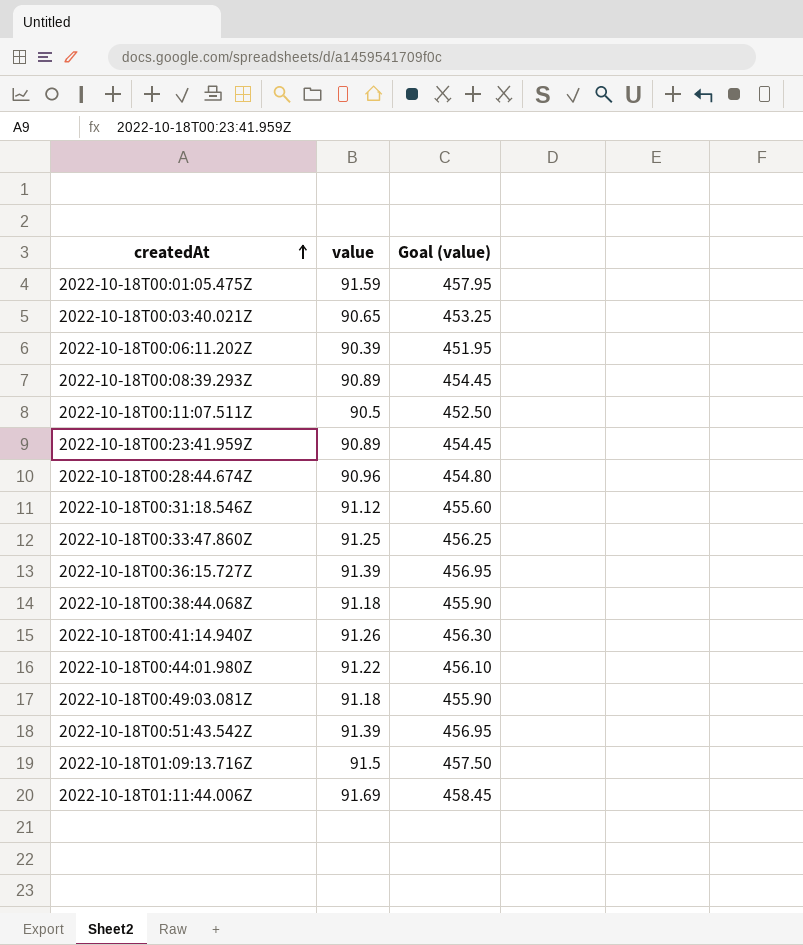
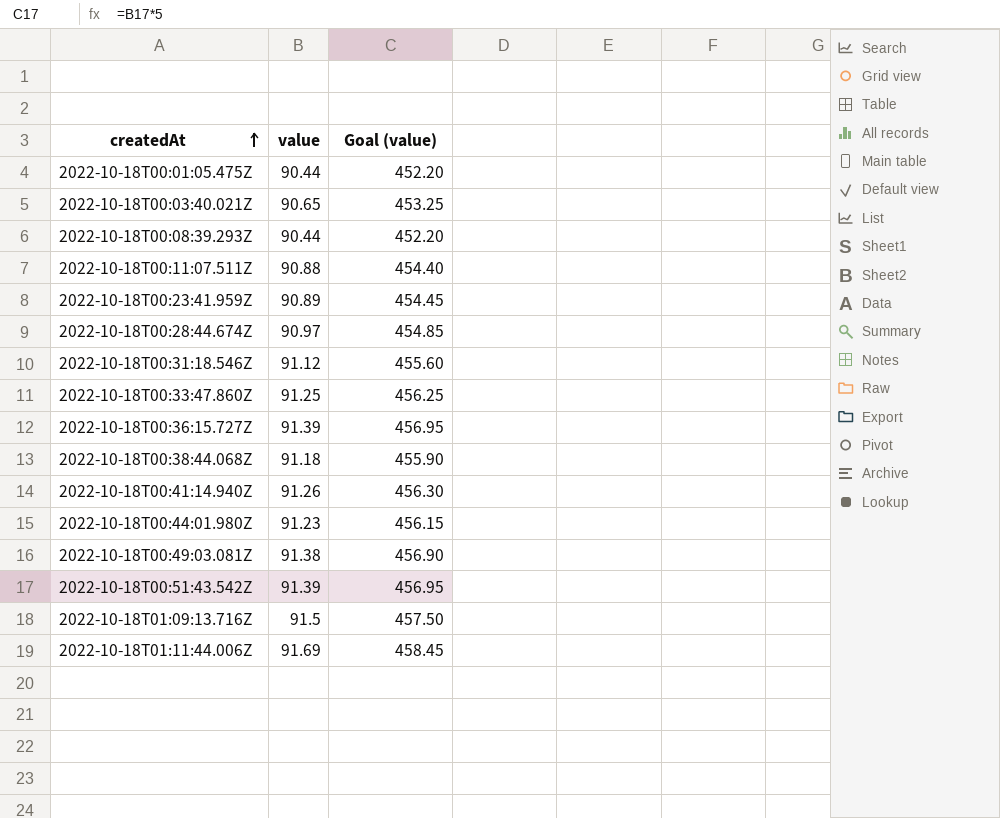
row 2022-10-18T00:06:11.202Z: 90.39 | 451.95 -> none
2022-10-18T00:01:05.475Z | value: 91.59 -> 90.44
2022-10-18T00:01:05.475Z | Goal (value): 457.95 -> 452.20
2022-10-18T00:08:39.293Z | value: 90.89 -> 90.44
2022-10-18T00:08:39.293Z | Goal (value): 454.45 -> 452.20
2022-10-18T00:11:07.511Z | value: 90.5 -> 90.88
2022-10-18T00:11:07.511Z | Goal (value): 452.50 -> 454.40
2022-10-18T00:28:44.674Z | value: 90.96 -> 90.97
2022-10-18T00:28:44.674Z | Goal (value): 454.80 -> 454.85
2022-10-18T00:44:01.980Z | value: 91.22 -> 91.23
2022-10-18T00:44:01.980Z | Goal (value): 456.10 -> 456.15
2022-10-18T00:49:03.081Z | value: 91.18 -> 91.38
2022-10-18T00:49:03.081Z | Goal (value): 455.90 -> 456.90

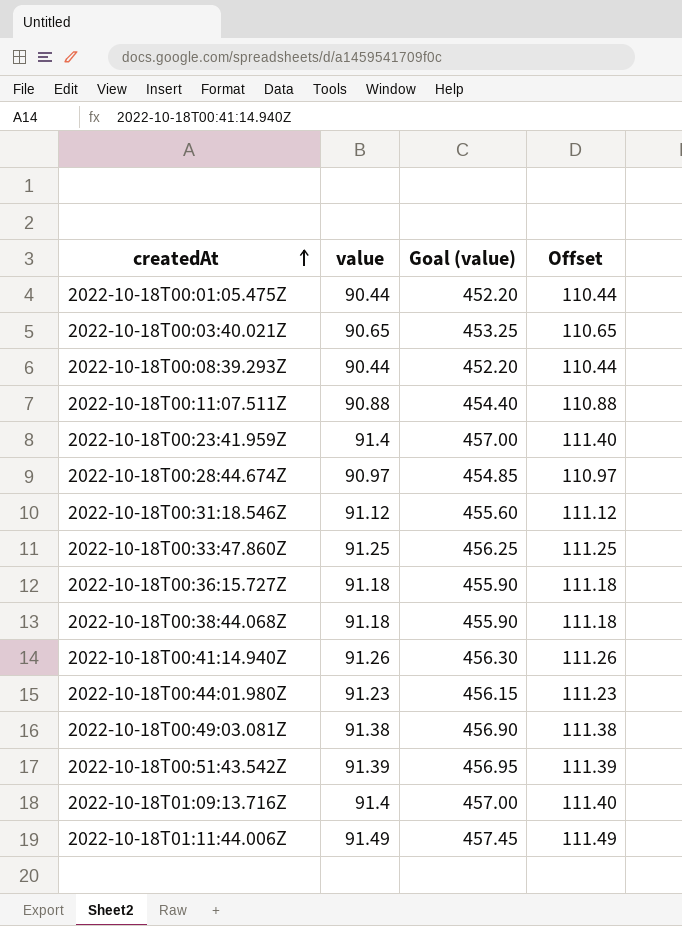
column Offset | formula: none -> [value] + 20
2022-10-18T00:23:41.959Z | value: 90.89 -> 91.4
2022-10-18T00:23:41.959Z | Goal (value): 454.45 -> 457.00
2022-10-18T00:36:15.727Z | value: 91.39 -> 91.18
2022-10-18T00:36:15.727Z | Goal (value): 456.95 -> 455.90
2022-10-18T01:09:13.716Z | value: 91.5 -> 91.4
2022-10-18T01:09:13.716Z | Goal (value): 457.50 -> 457.00
2022-10-18T01:11:44.006Z | value: 91.69 -> 91.49
2022-10-18T01:11:44.006Z | Goal (value): 458.45 -> 457.45

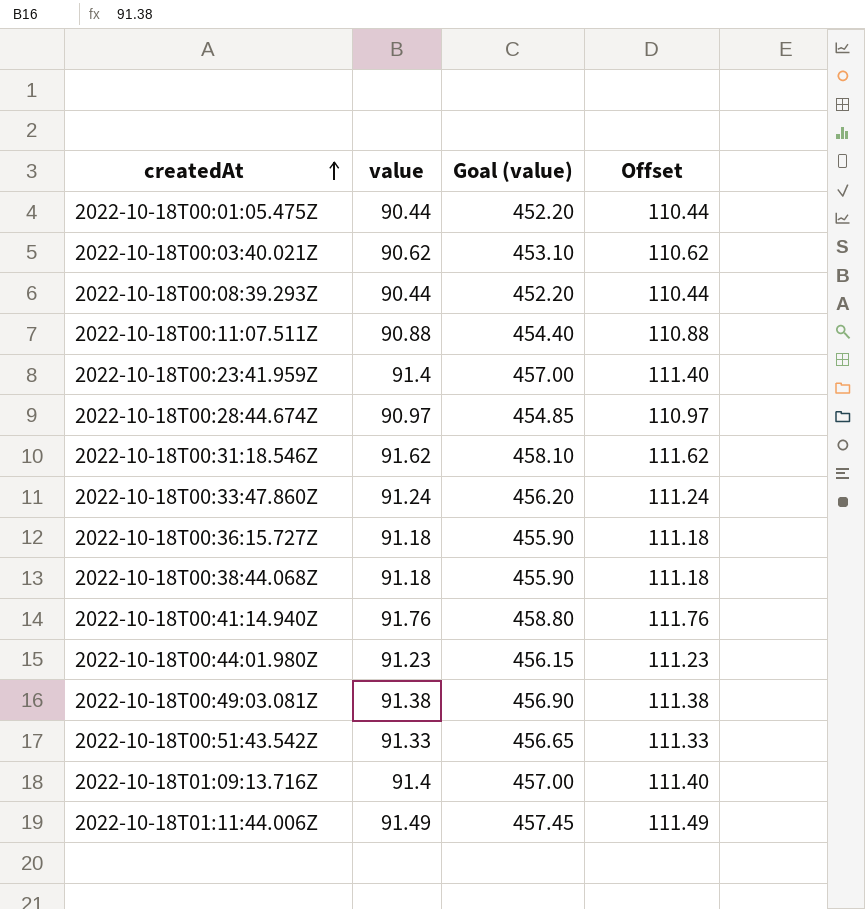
2022-10-18T00:03:40.021Z | value: 90.65 -> 90.62
2022-10-18T00:03:40.021Z | Goal (value): 453.25 -> 453.10
2022-10-18T00:03:40.021Z | Offset: 110.65 -> 110.62
2022-10-18T00:31:18.546Z | value: 91.12 -> 91.62
2022-10-18T00:31:18.546Z | Goal (value): 455.60 -> 458.10
2022-10-18T00:31:18.546Z | Offset: 111.12 -> 111.62
2022-10-18T00:33:47.860Z | value: 91.25 -> 91.24
2022-10-18T00:33:47.860Z | Goal (value): 456.25 -> 456.20
2022-10-18T00:33:47.860Z | Offset: 111.25 -> 111.24
2022-10-18T00:41:14.940Z | value: 91.26 -> 91.76
2022-10-18T00:41:14.940Z | Goal (value): 456.30 -> 458.80
2022-10-18T00:41:14.940Z | Offset: 111.26 -> 111.76
2022-10-18T00:51:43.542Z | value: 91.39 -> 91.33
2022-10-18T00:51:43.542Z | Goal (value): 456.95 -> 456.65
2022-10-18T00:51:43.542Z | Offset: 111.39 -> 111.33

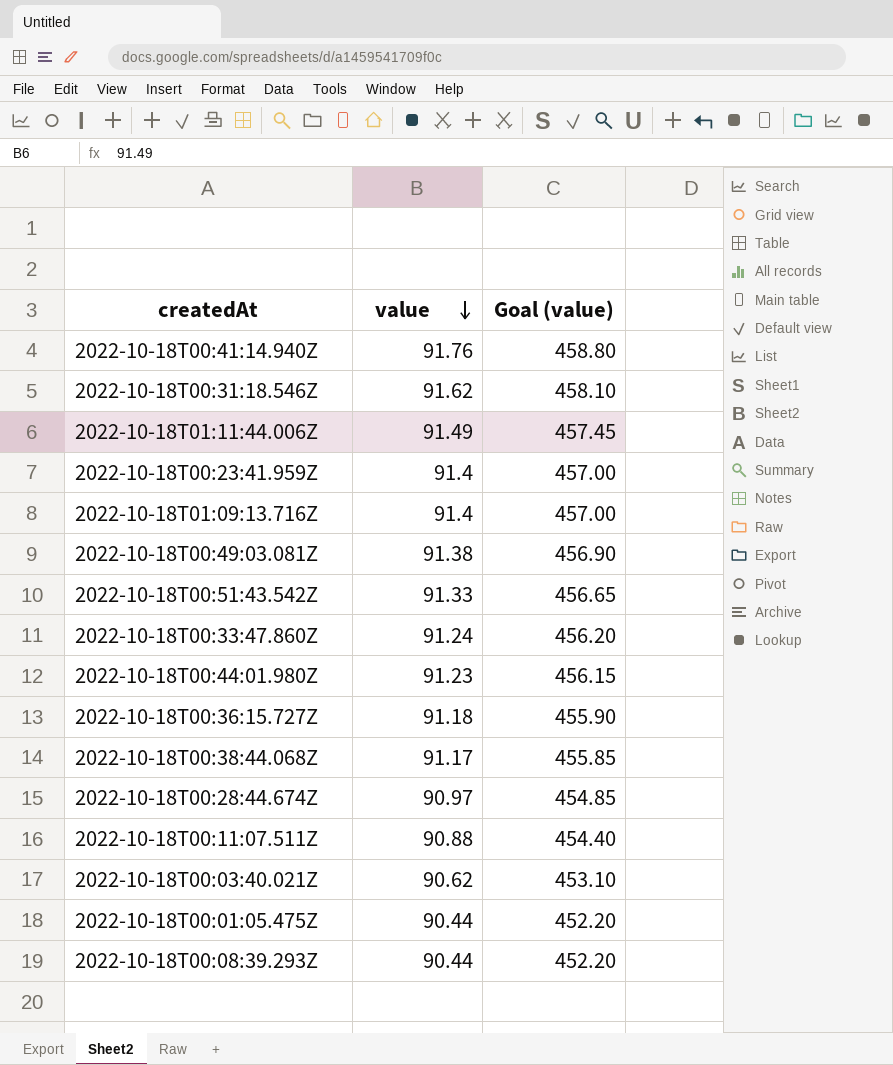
row order: createdAt ascending -> value descending
column Offset | formula: [value] + 20 -> none
2022-10-18T00:38:44.068Z | value: 91.18 -> 91.17
2022-10-18T00:38:44.068Z | Goal (value): 455.90 -> 455.85

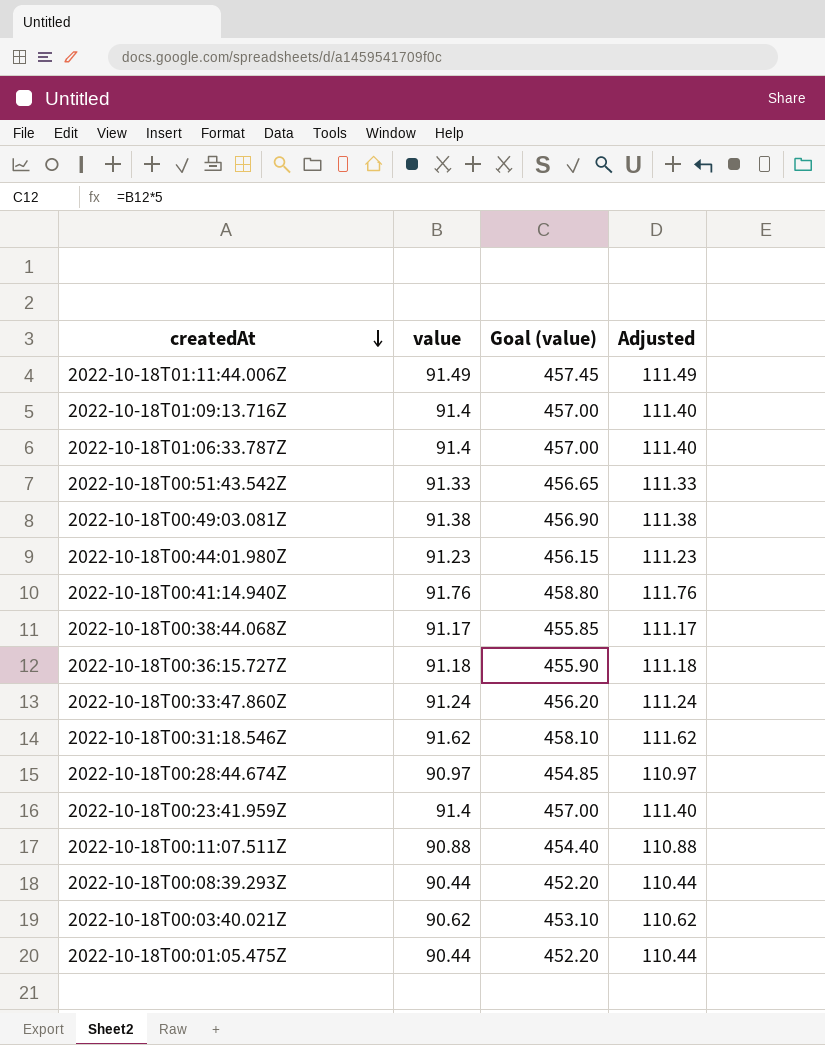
row order: value descending -> createdAt descending
column Adjusted | formula: none -> [value] + 20
row 2022-10-18T01:06:33.787Z: none -> 91.4 | 457.00 | 111.40

